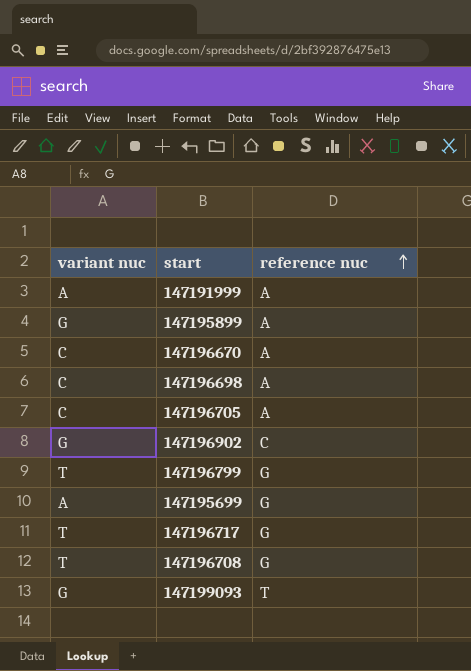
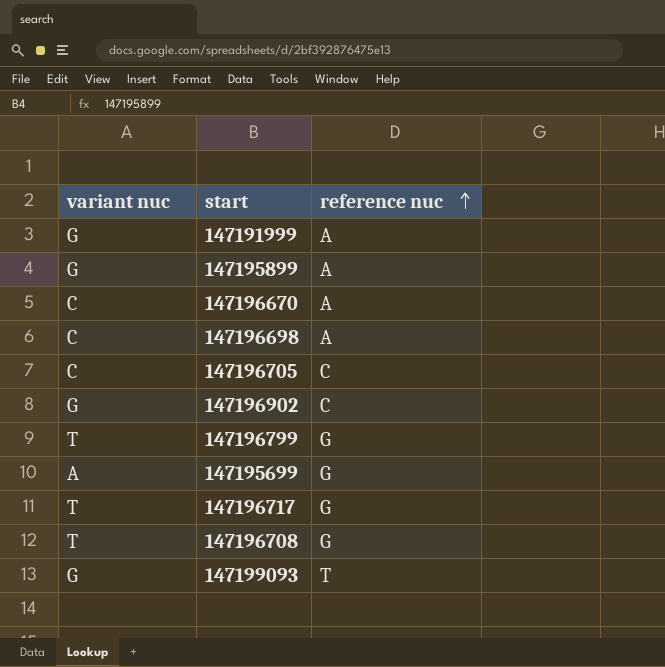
147191999 | variant nuc: A -> G
147196705 | reference nuc: A -> C

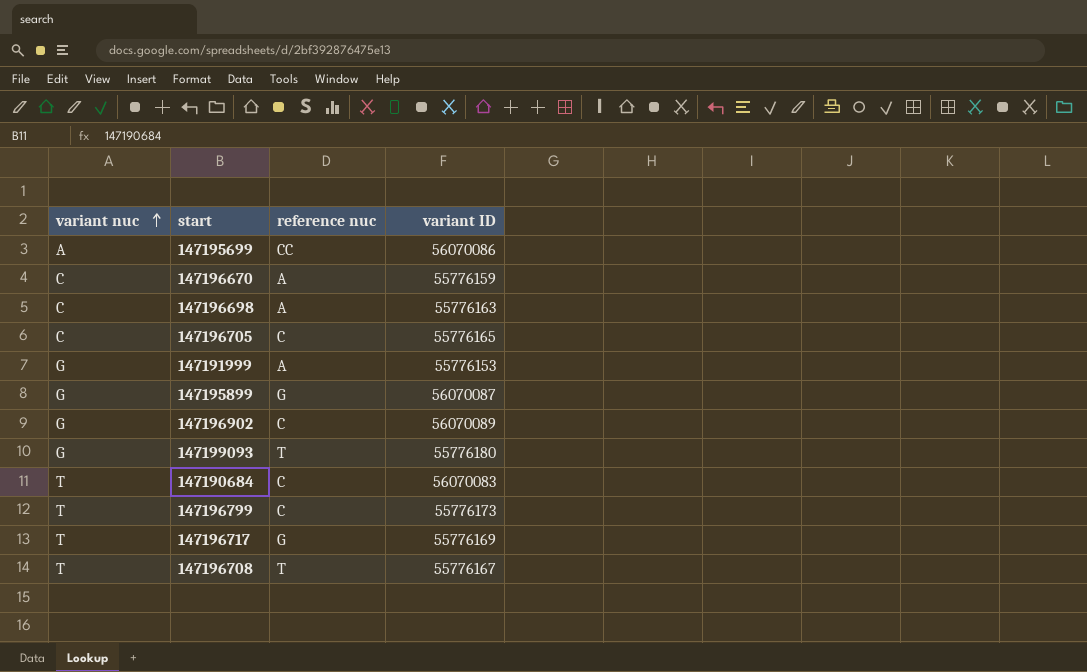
row order: reference nuc ascending -> variant nuc ascending
column variant ID | position: none -> 4
147195699 | reference nuc: G -> CC
147195899 | reference nuc: A -> G
row 147190684: none -> T | C | 56070083
147196799 | reference nuc: G -> C
147196708 | reference nuc: G -> T

